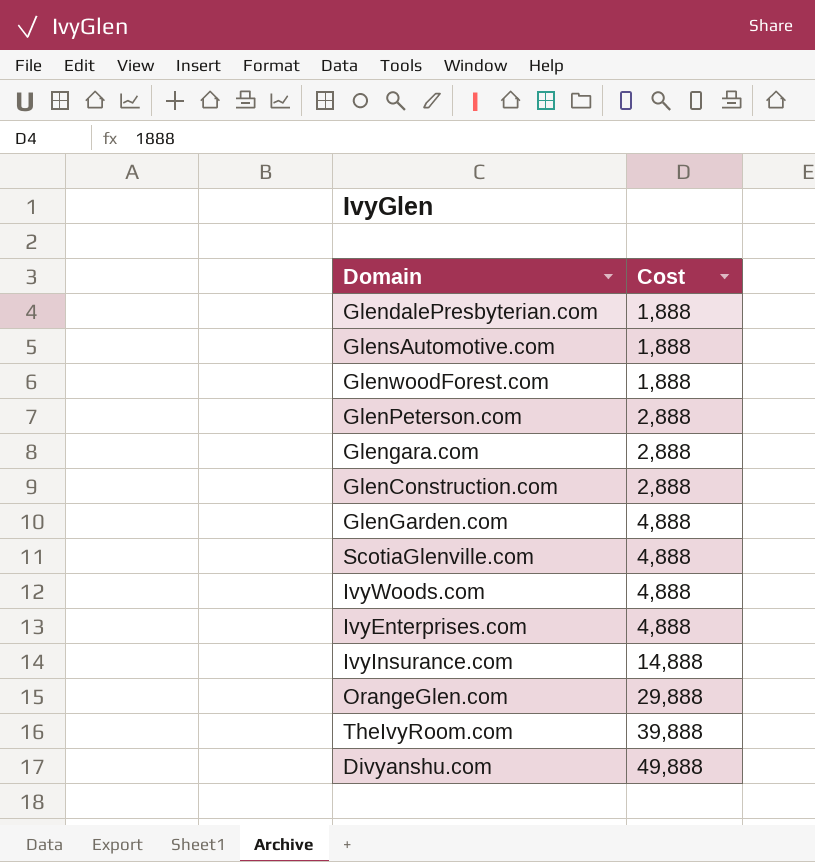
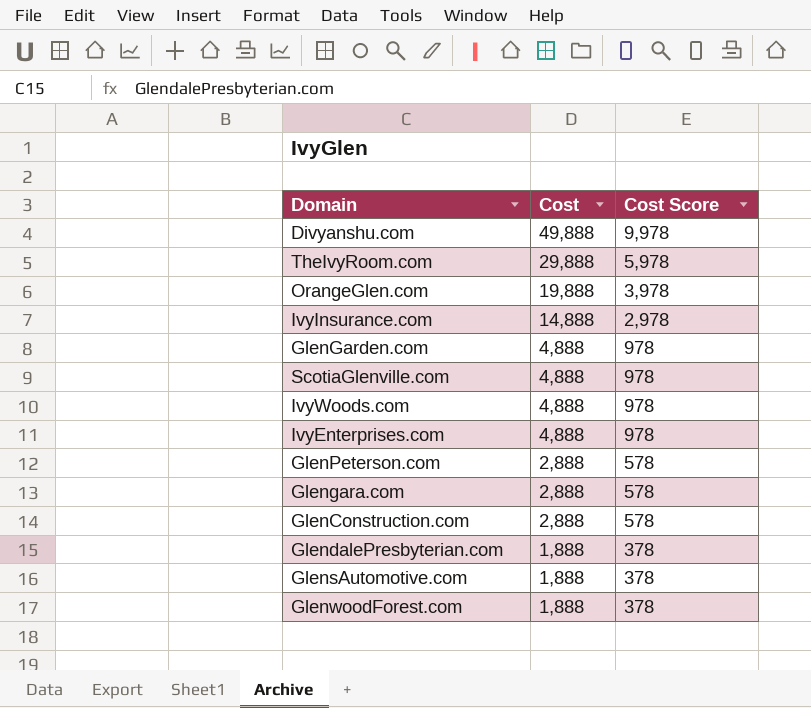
row order: Cost ascending -> Cost descending
column Cost Score | formula: none -> [Cost] * 0.2
TheIvyRoom.com | Cost: 39,888 -> 29,888
OrangeGlen.com | Cost: 29,888 -> 19,888

